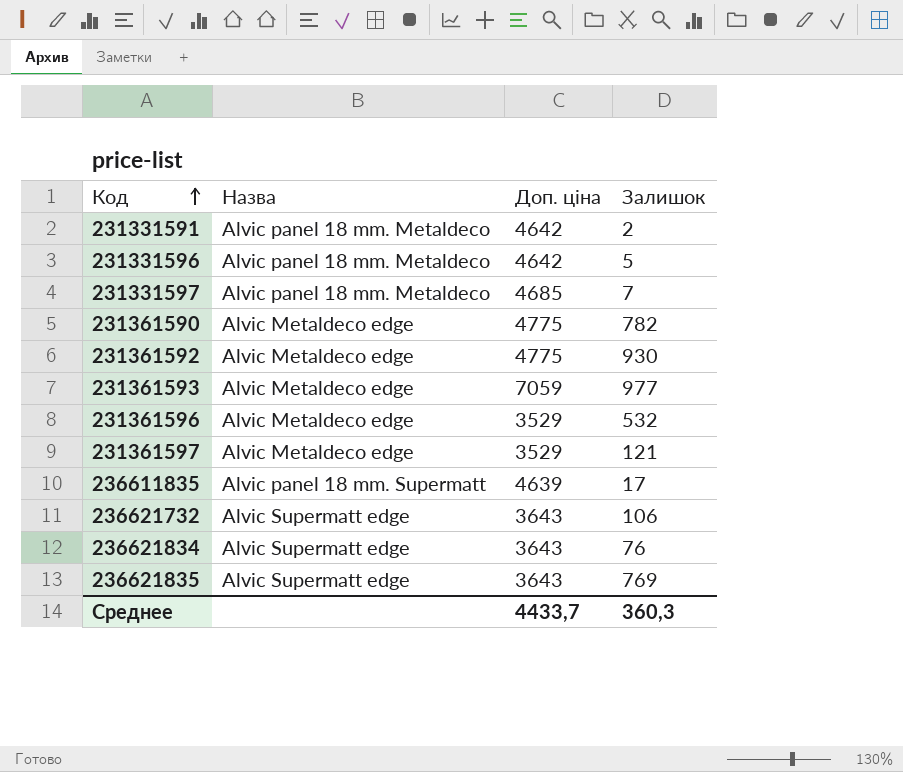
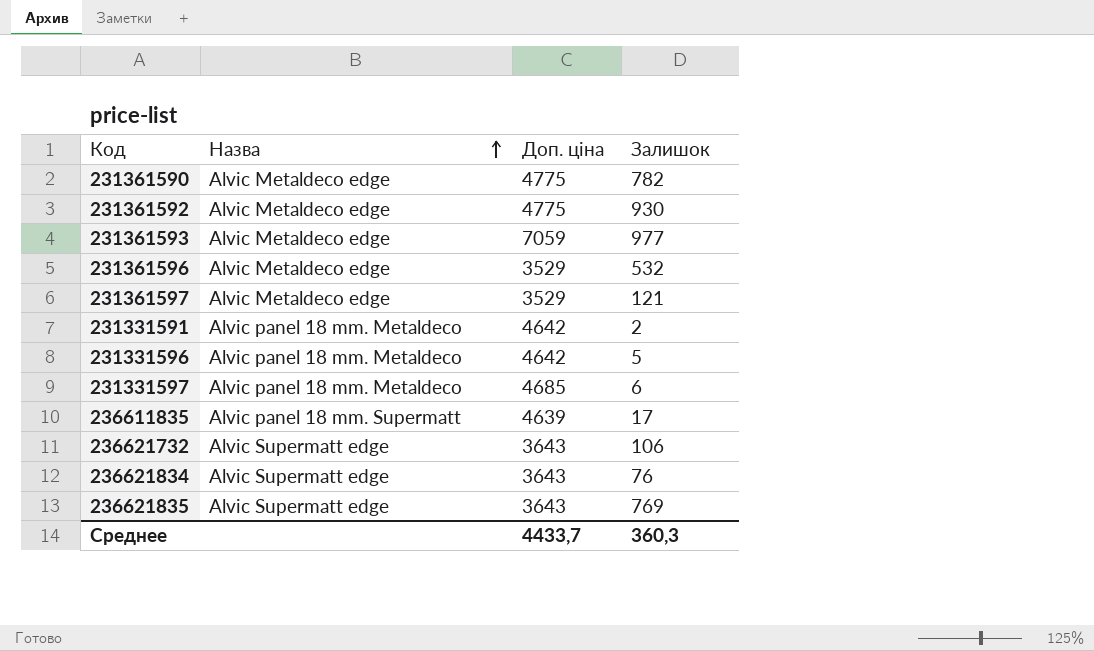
row order: Код ascending -> Назва ascending
231331597 | Залишок: 7 -> 6

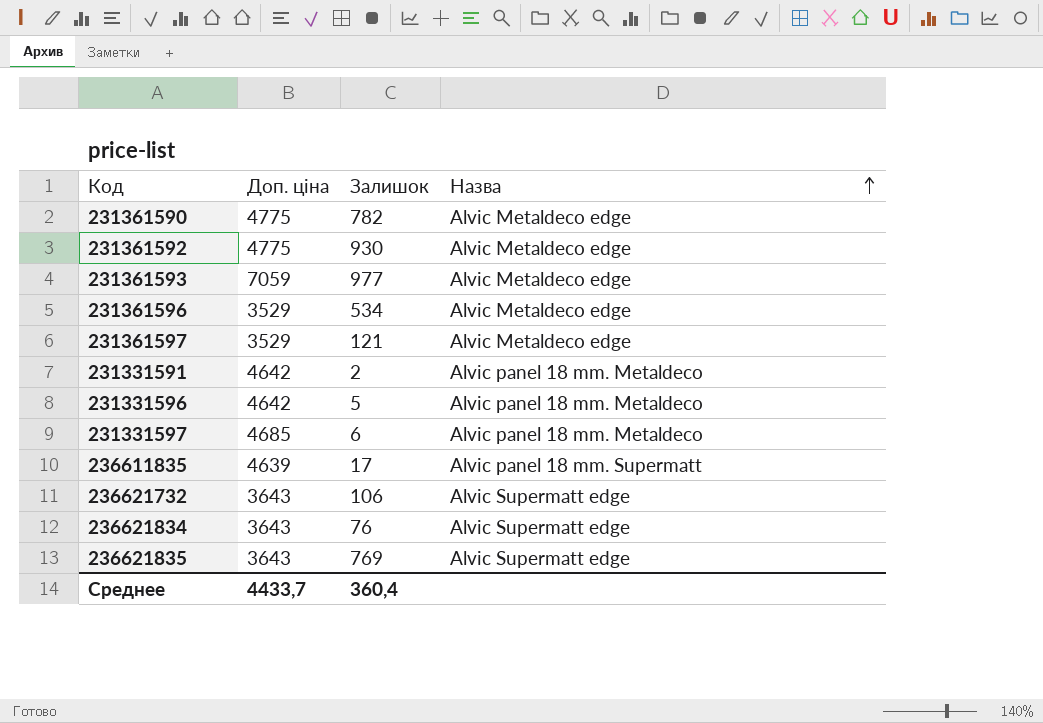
column Назва | position: 2 -> 4
231361596 | Залишок: 532 -> 534
Среднее | Залишок: 360,3 -> 360,4

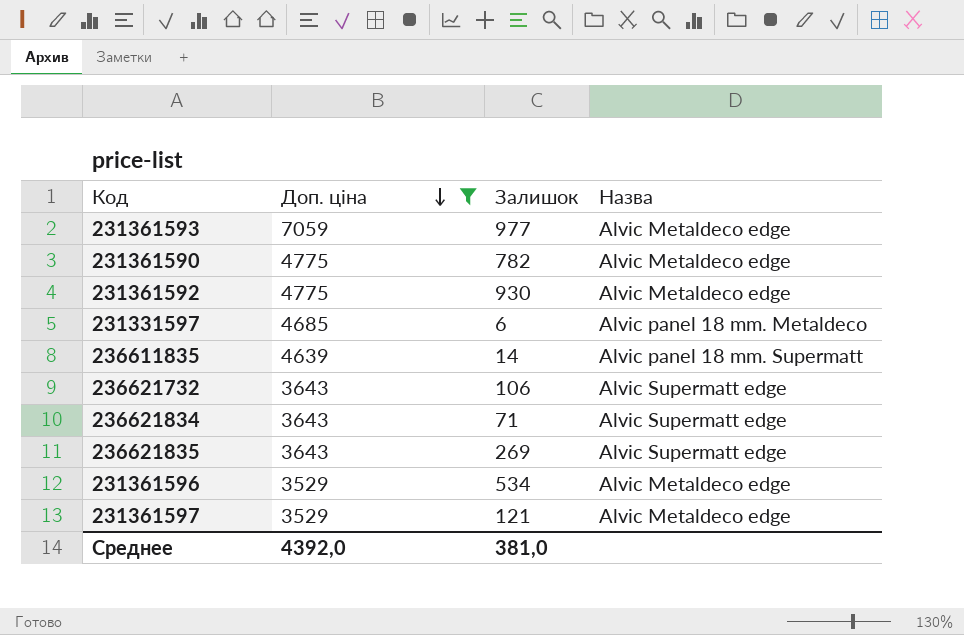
filter: none -> Доп. ціна != 4642
row order: Назва ascending -> Доп. ціна descending
236611835 | Залишок: 17 -> 14
236621834 | Залишок: 76 -> 71
236621835 | Залишок: 769 -> 269
Среднее | Доп. ціна: 4433,7 -> 4392,0
Среднее | Залишок: 360,4 -> 381,0

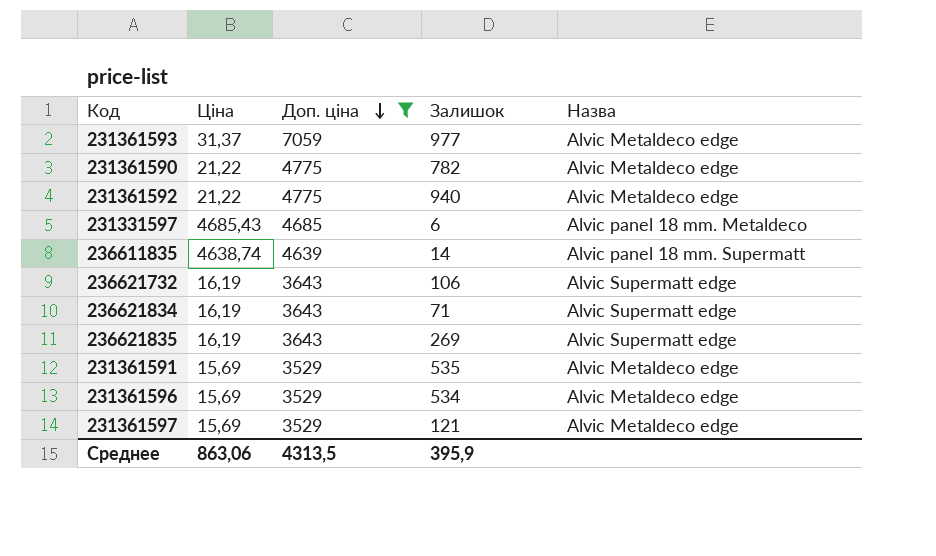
column Ціна | position: none -> 2
231361592 | Залишок: 930 -> 940
row 231361591: none -> 15,69 | 3529 | 535 | Alvic Metaldeco edge
Среднее | Доп. ціна: 4392,0 -> 4313,5
Среднее | Залишок: 381,0 -> 395,9

